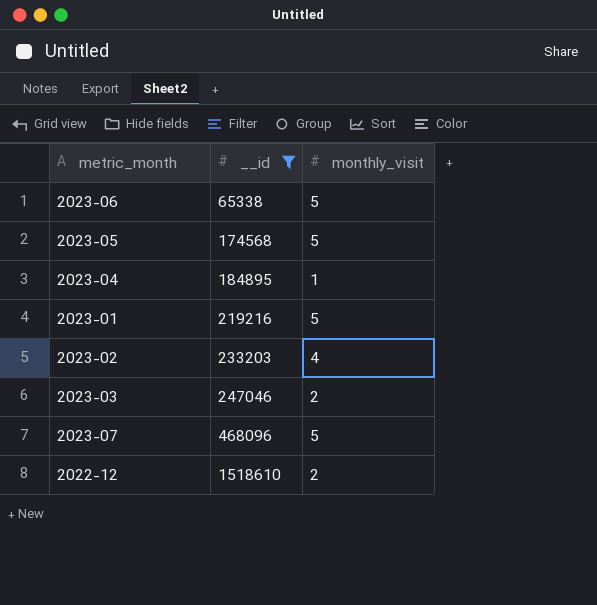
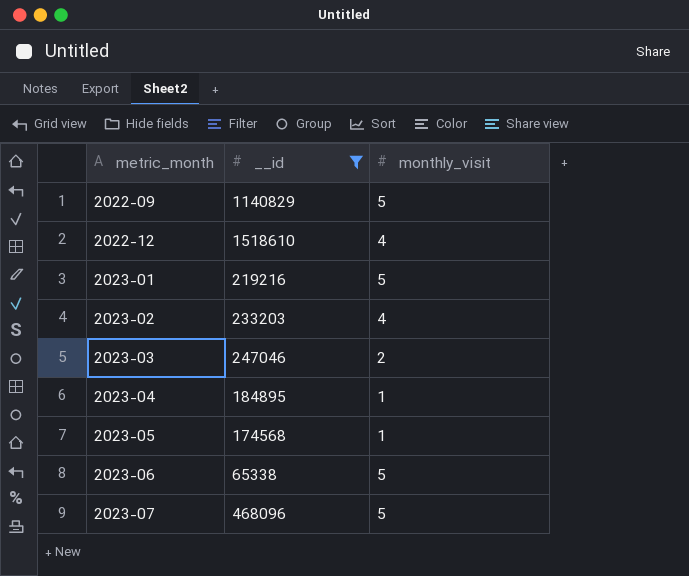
row order: __id ascending -> metric_month ascending
row 2022-09: none -> 1140829 | 5
2022-12 | monthly_visit: 2 -> 4
2023-05 | monthly_visit: 5 -> 1

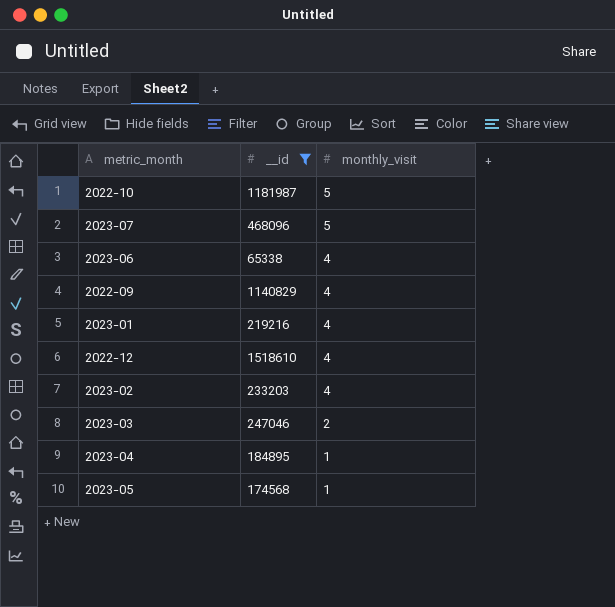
row order: metric_month ascending -> monthly_visit descending
row 2022-10: none -> 1181987 | 5
2023-06 | monthly_visit: 5 -> 4
2022-09 | monthly_visit: 5 -> 4
2023-01 | monthly_visit: 5 -> 4

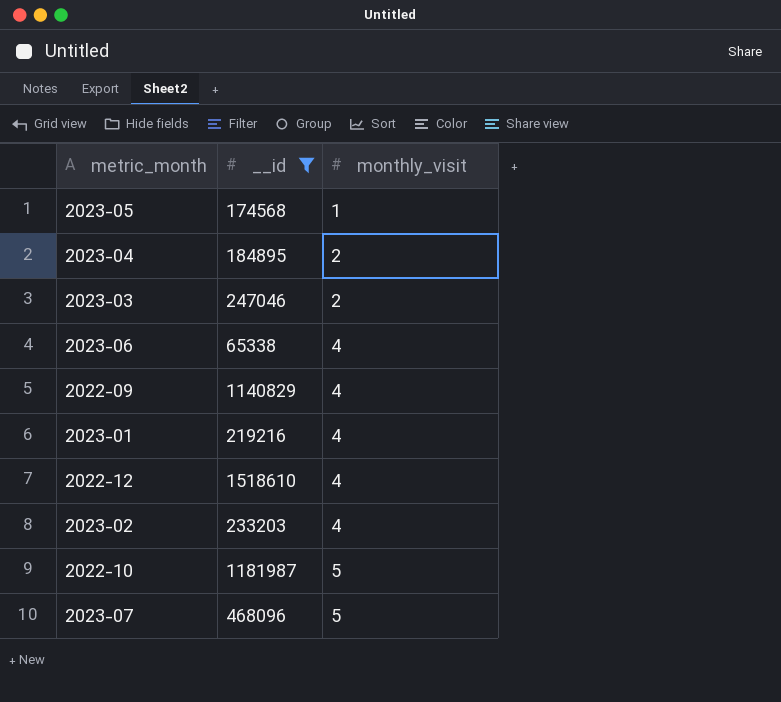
row order: monthly_visit descending -> monthly_visit ascending
2023-04 | monthly_visit: 1 -> 2

